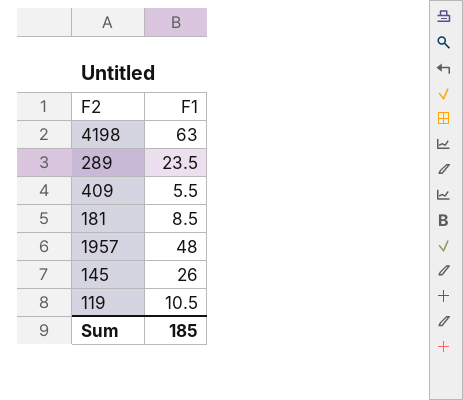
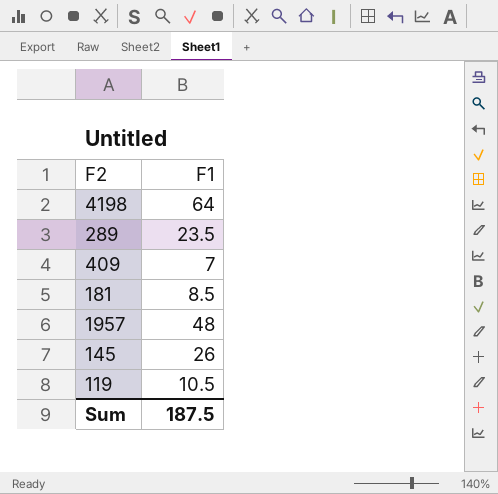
4198 | F1: 63 -> 64
409 | F1: 5.5 -> 7
Sum | F1: 185 -> 187.5

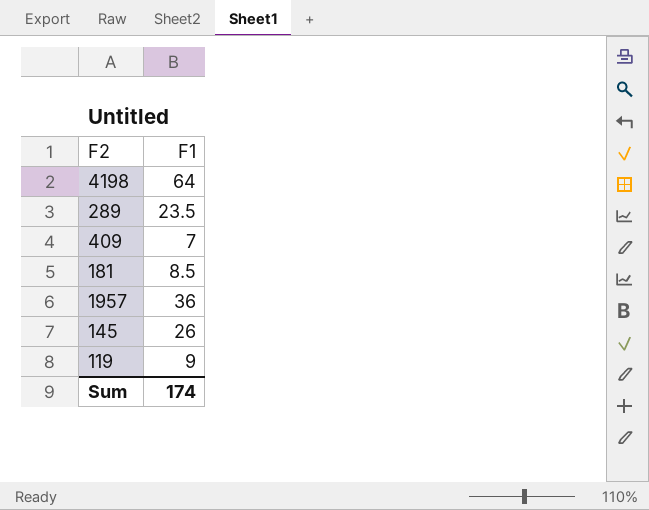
1957 | F1: 48 -> 36
119 | F1: 10.5 -> 9
Sum | F1: 187.5 -> 174

